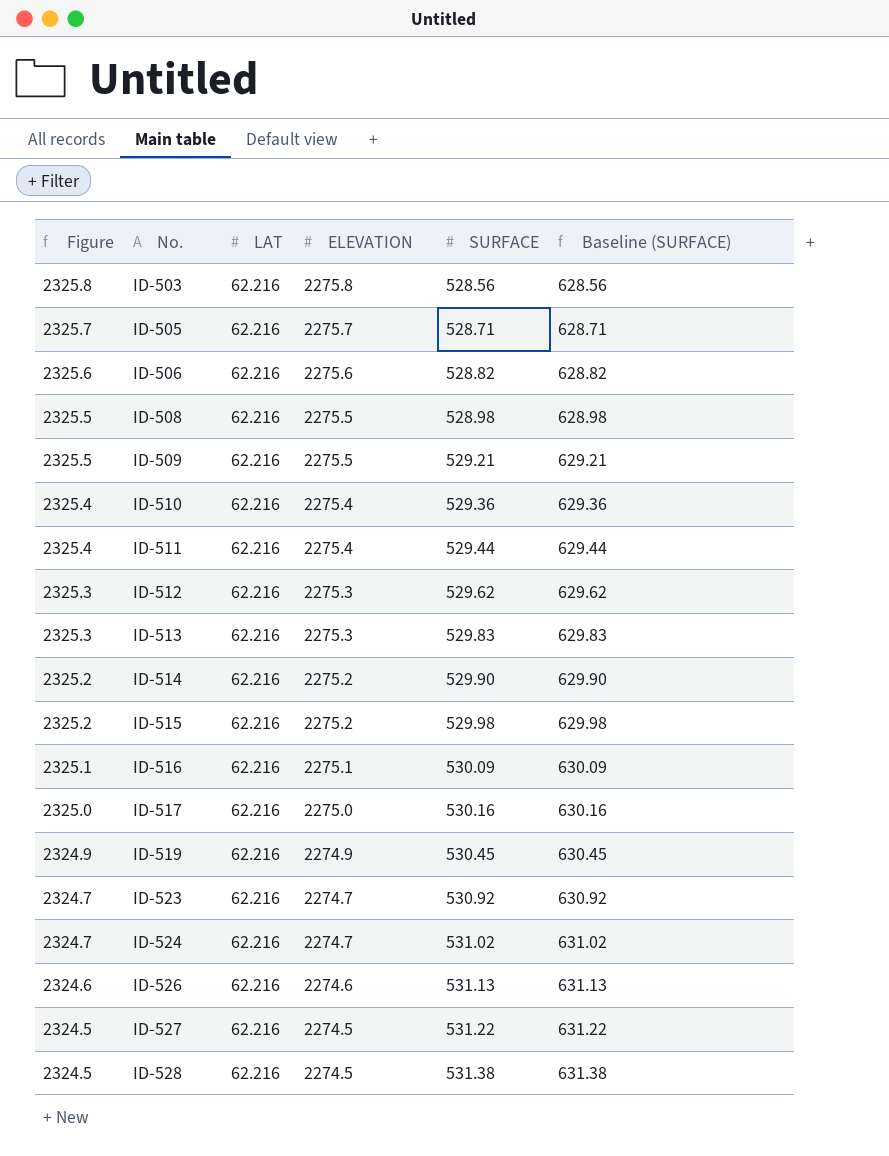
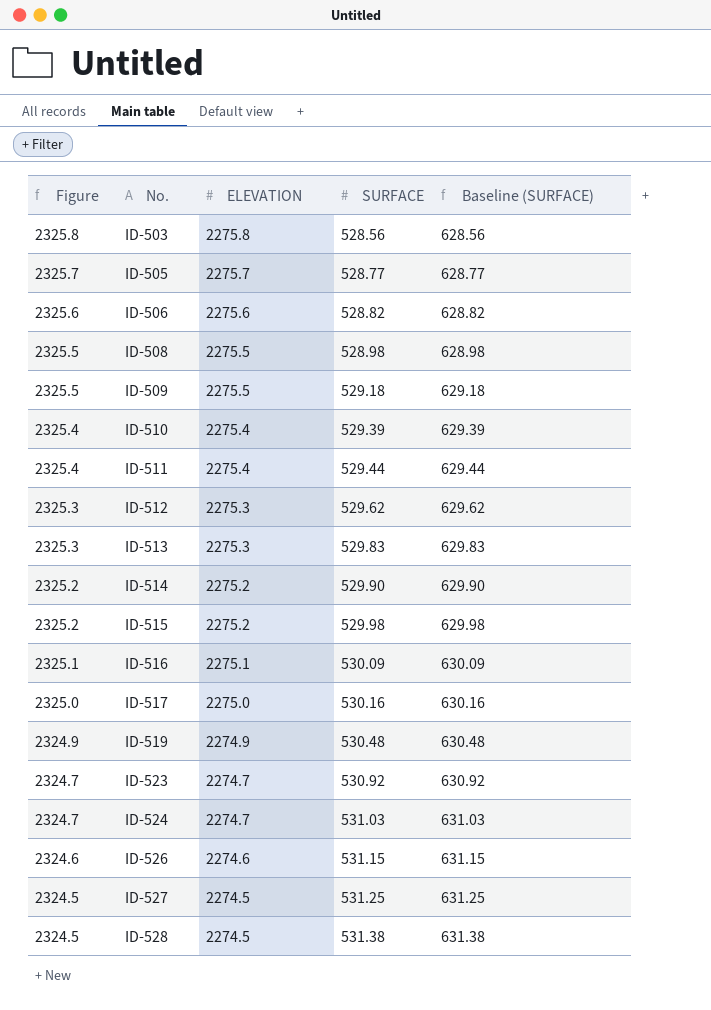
column LAT | position: 3 -> none
ID-505 | SURFACE: 528.71 -> 528.77
ID-505 | Baseline (SURFACE): 628.71 -> 628.77
ID-509 | SURFACE: 529.21 -> 529.18
ID-509 | Baseline (SURFACE): 629.21 -> 629.18
ID-510 | SURFACE: 529.36 -> 529.39
ID-510 | Baseline (SURFACE): 629.36 -> 629.39
ID-519 | SURFACE: 530.45 -> 530.48
ID-519 | Baseline (SURFACE): 630.45 -> 630.48
ID-524 | SURFACE: 531.02 -> 531.03
ID-524 | Baseline (SURFACE): 631.02 -> 631.03
ID-526 | SURFACE: 531.13 -> 531.15
ID-526 | Baseline (SURFACE): 631.13 -> 631.15
ID-527 | SURFACE: 531.22 -> 531.25
ID-527 | Baseline (SURFACE): 631.22 -> 631.25

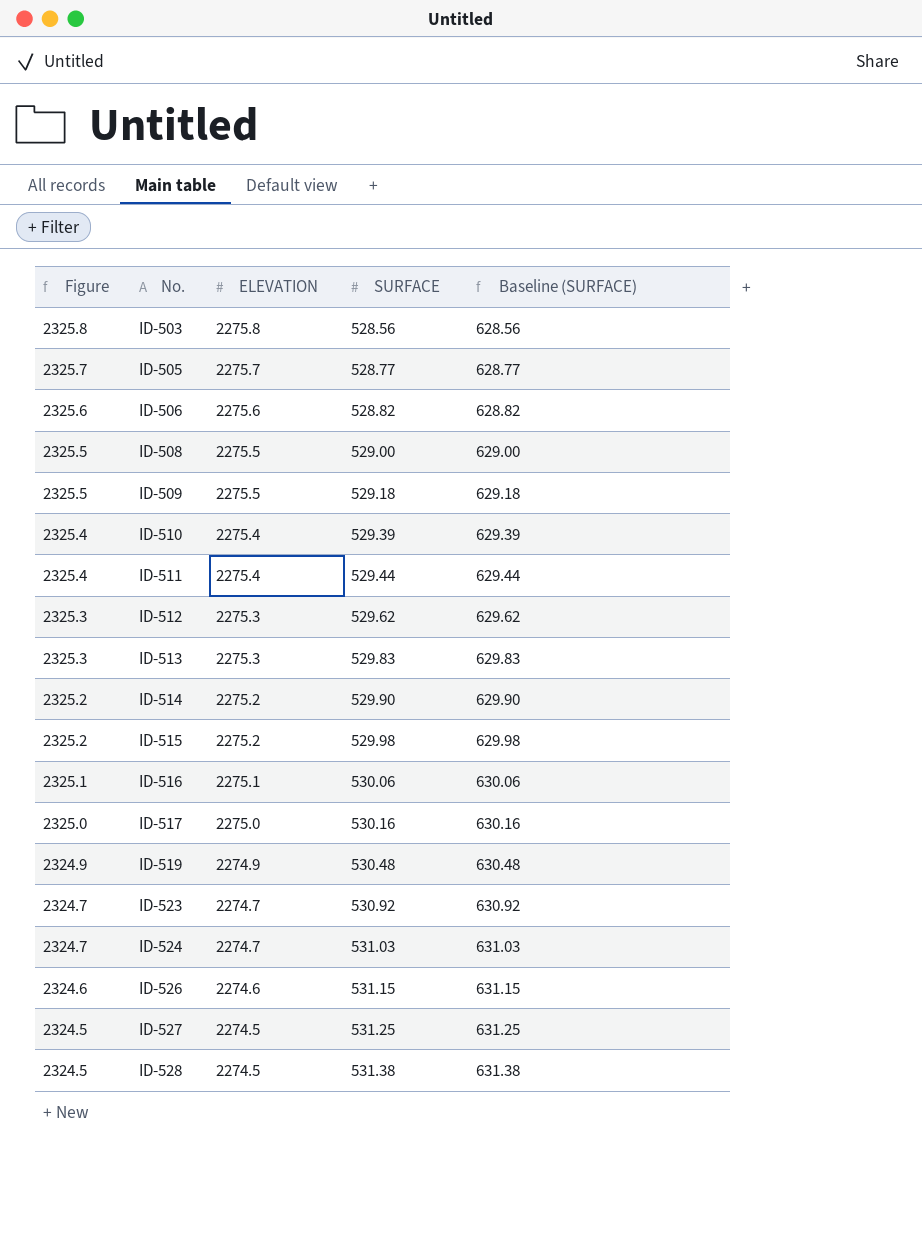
ID-508 | SURFACE: 528.98 -> 529.00
ID-508 | Baseline (SURFACE): 628.98 -> 629.00
ID-516 | SURFACE: 530.09 -> 530.06
ID-516 | Baseline (SURFACE): 630.09 -> 630.06

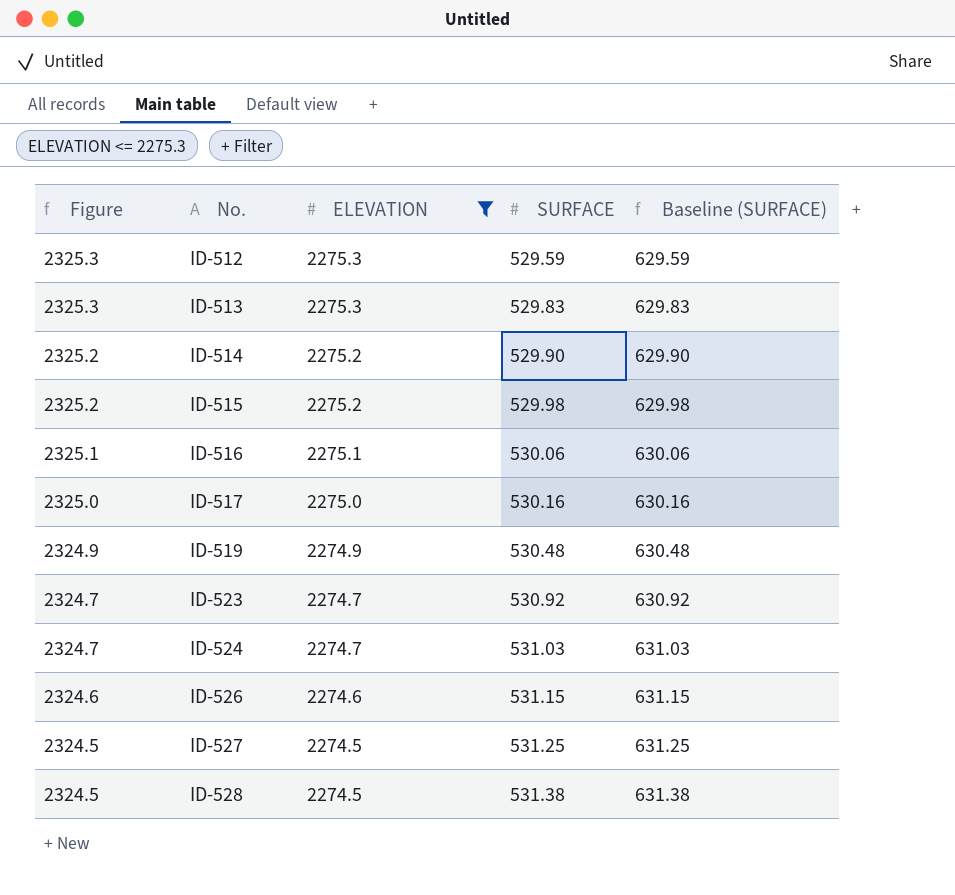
filter: none -> ELEVATION <= 2275.3
ID-512 | SURFACE: 529.62 -> 529.59
ID-512 | Baseline (SURFACE): 629.62 -> 629.59

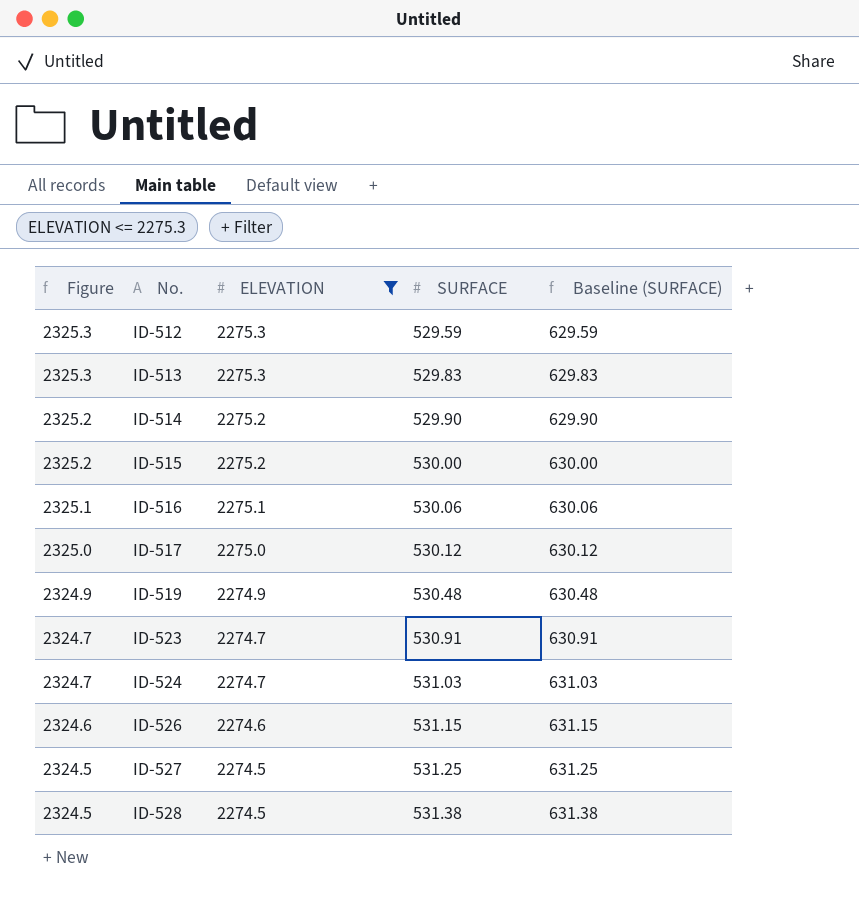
ID-515 | SURFACE: 529.98 -> 530.00
ID-515 | Baseline (SURFACE): 629.98 -> 630.00
ID-517 | SURFACE: 530.16 -> 530.12
ID-517 | Baseline (SURFACE): 630.16 -> 630.12
ID-523 | SURFACE: 530.92 -> 530.91
ID-523 | Baseline (SURFACE): 630.92 -> 630.91

